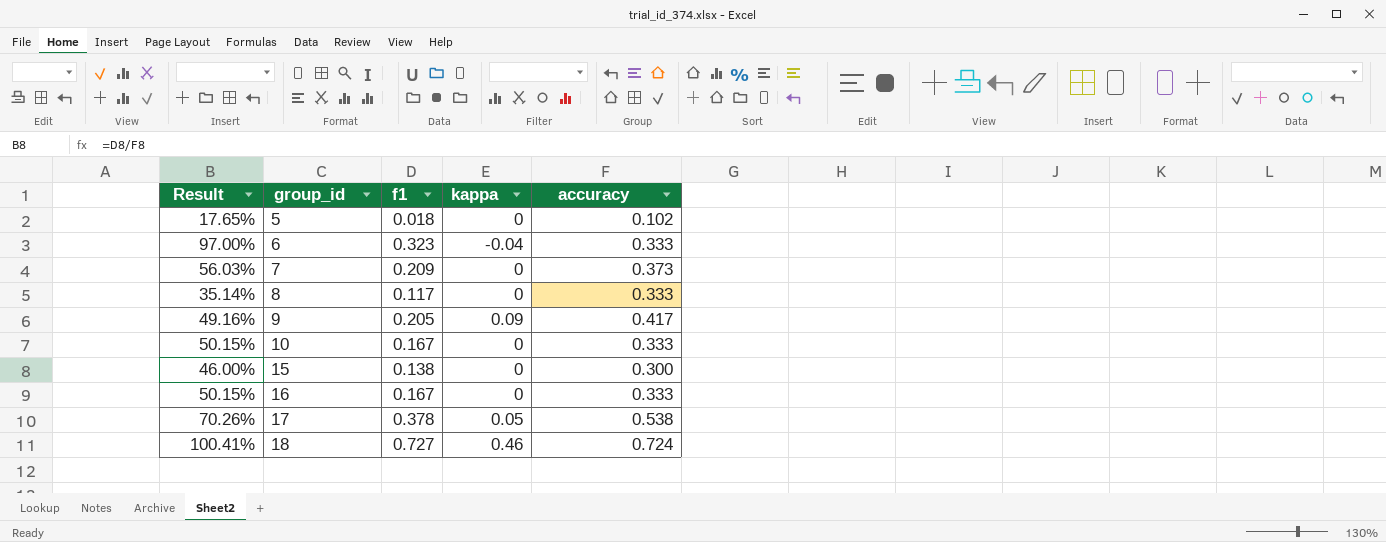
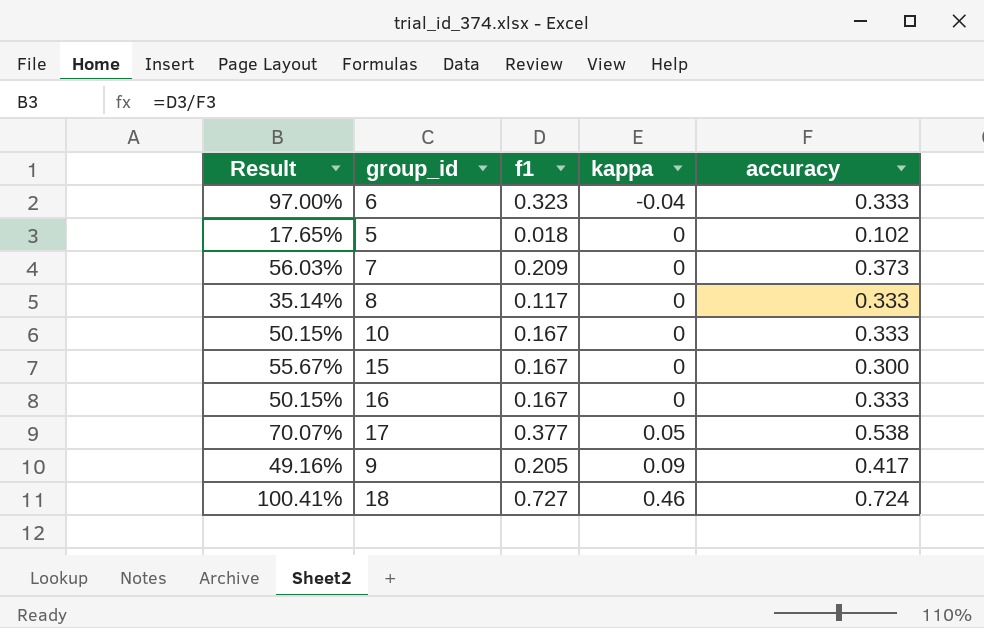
row order: group_id ascending -> kappa ascending
15 | Result: 46.00% -> 55.67%
15 | f1: 0.138 -> 0.167
17 | Result: 70.26% -> 70.07%
17 | f1: 0.378 -> 0.377

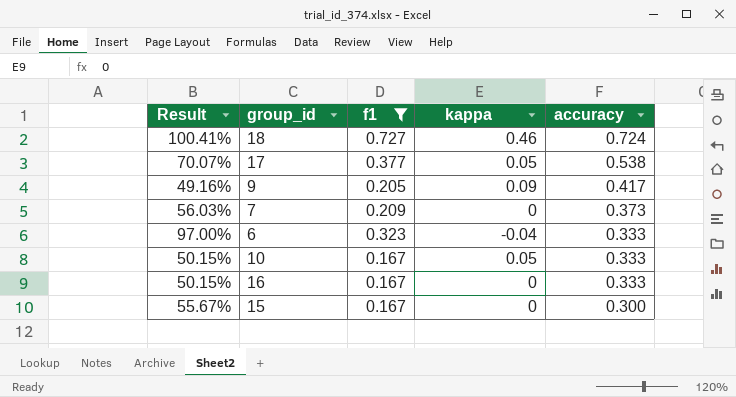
filter: none -> f1 >= 0.167
row order: kappa ascending -> accuracy descending
10 | kappa: 0 -> 0.05

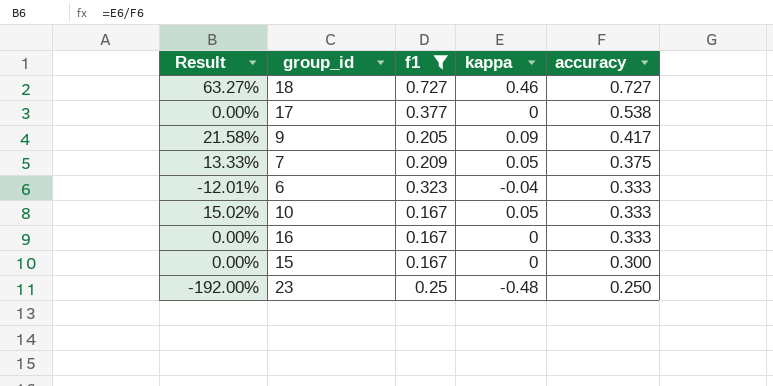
column Result | formula: [f1] / [accuracy] -> [kappa] / [accuracy]
18 | accuracy: 0.724 -> 0.727
17 | kappa: 0.05 -> 0
7 | kappa: 0 -> 0.05
7 | accuracy: 0.373 -> 0.375
row 23: none -> -192.00% | 0.25 | -0.48 | 0.250

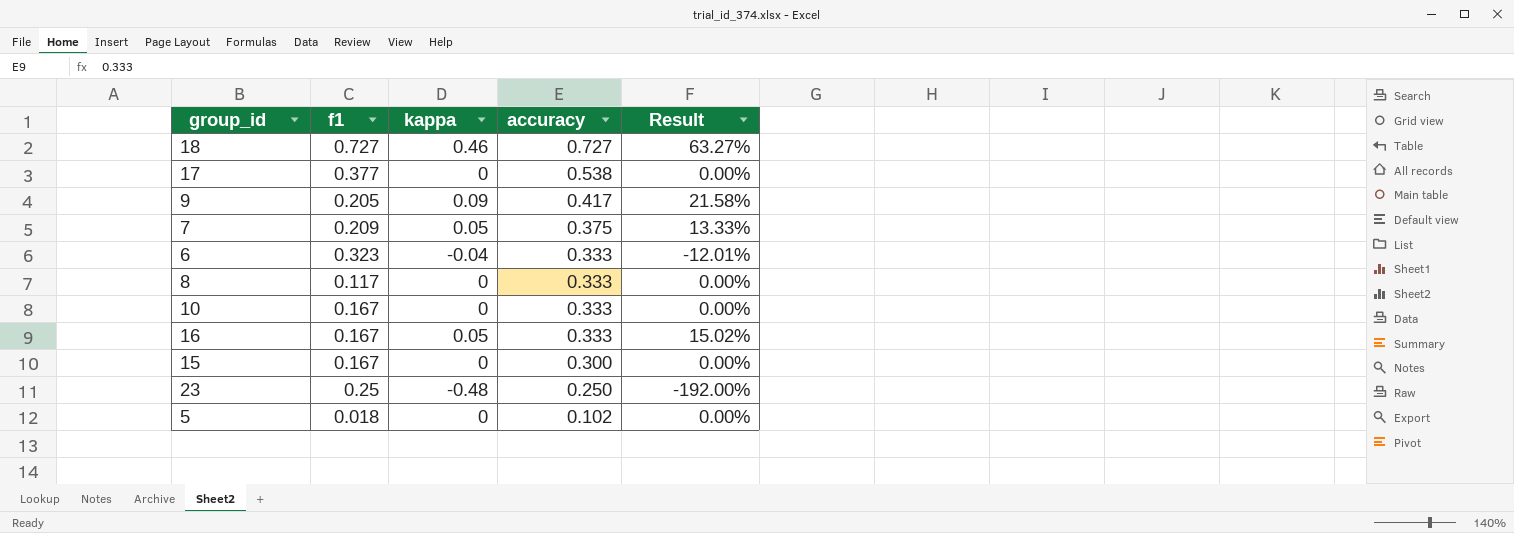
filter: f1 >= 0.167 -> none
column Result | position: 1 -> 5
10 | kappa: 0.05 -> 0
10 | Result: 15.02% -> 0.00%
16 | kappa: 0 -> 0.05
16 | Result: 0.00% -> 15.02%

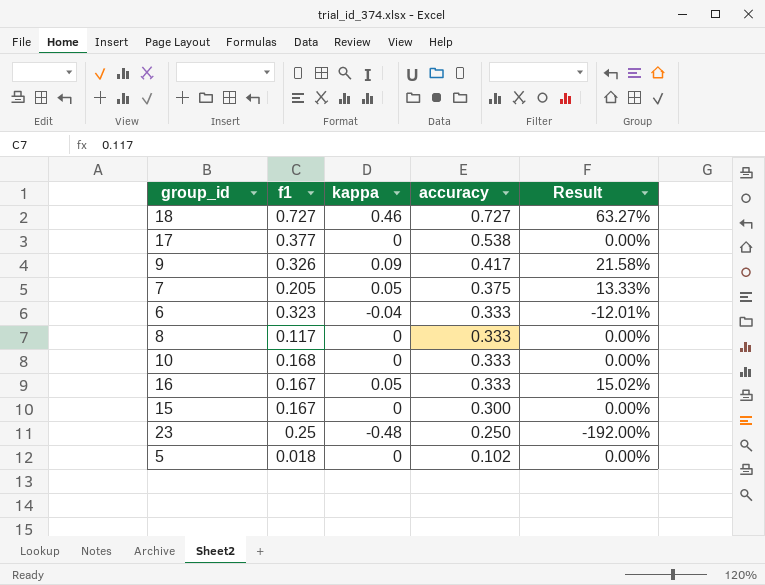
9 | f1: 0.205 -> 0.326
7 | f1: 0.209 -> 0.205
10 | f1: 0.167 -> 0.168

